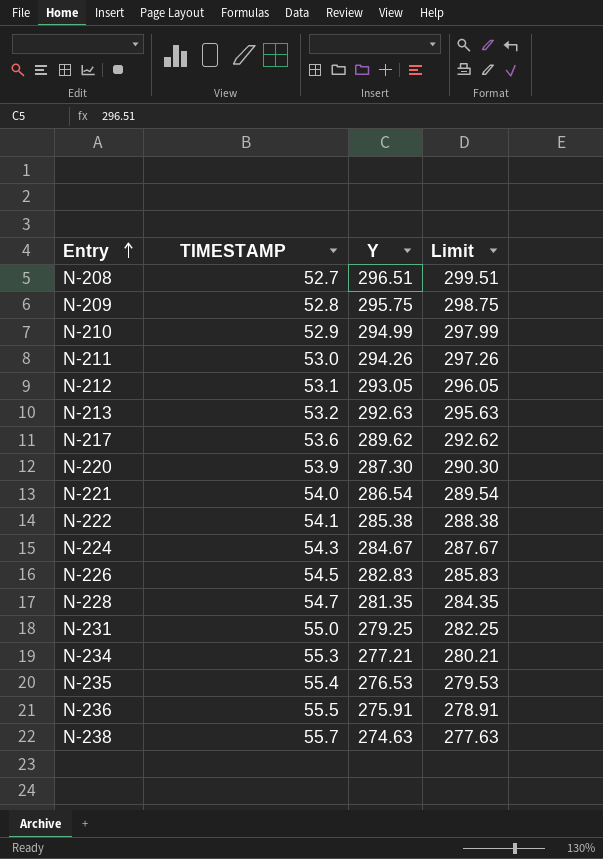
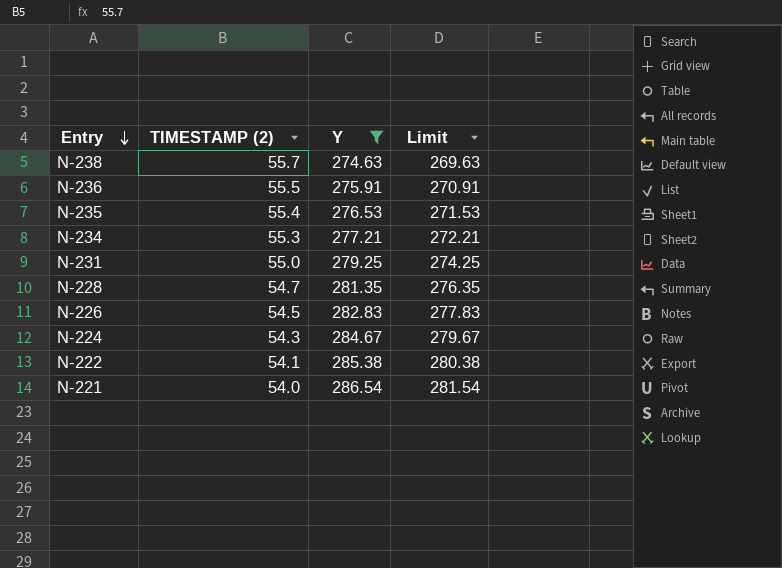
filter: none -> Y <= 286.54
row order: Entry ascending -> Entry descending
column name: TIMESTAMP -> TIMESTAMP (2)
column Limit | formula: [Y] + 3 -> [Y] - 5

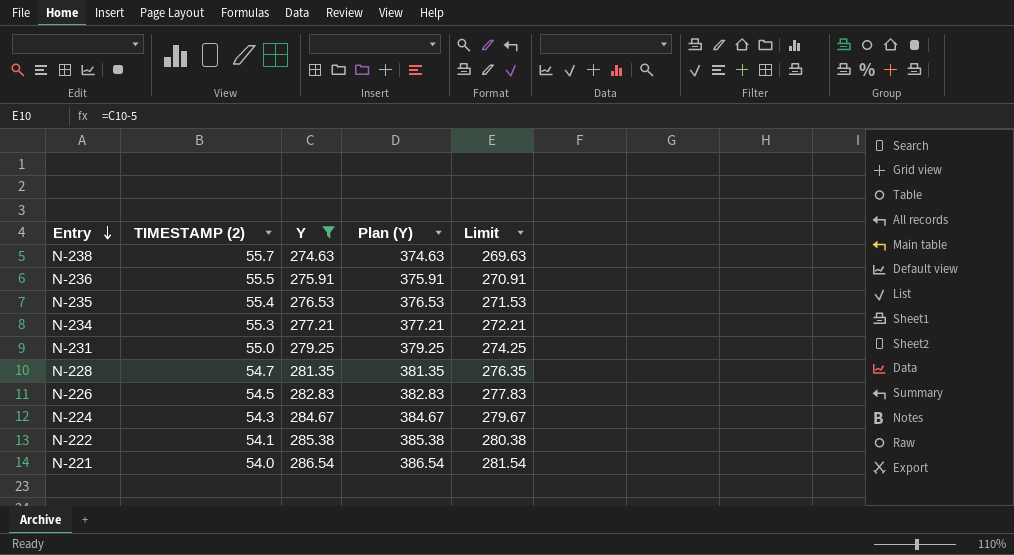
column Plan (Y) | formula: none -> [Y] + 100

